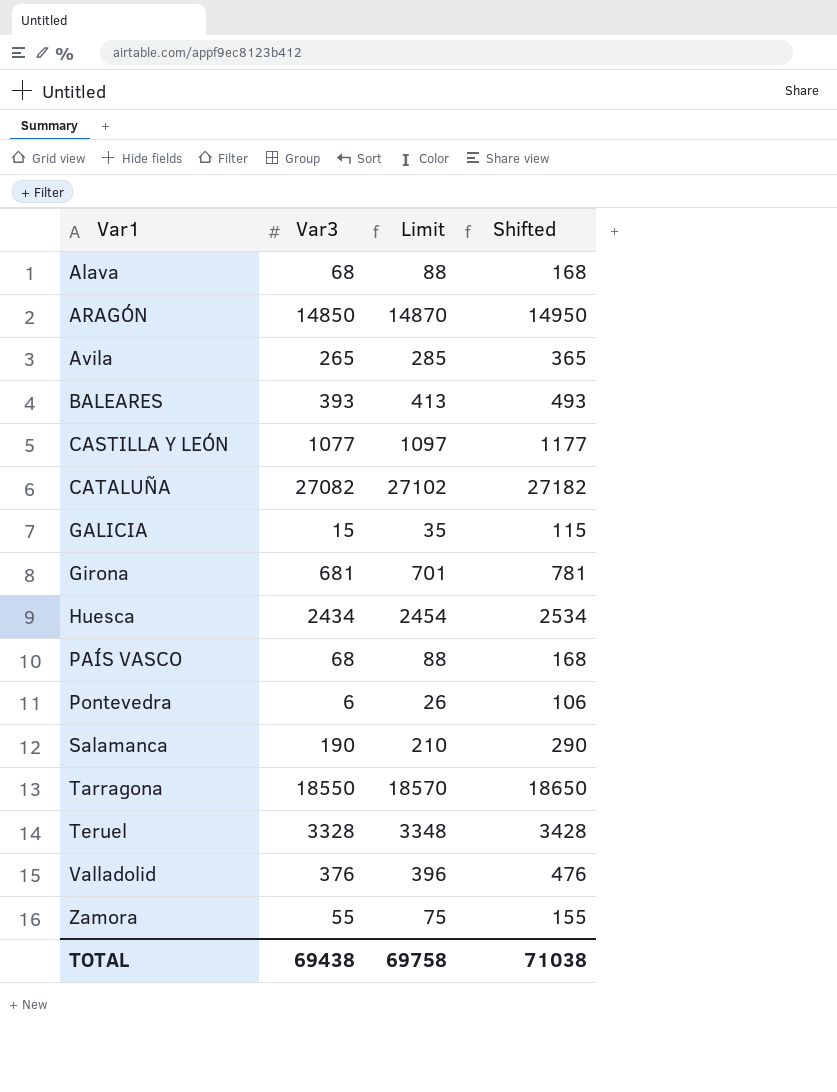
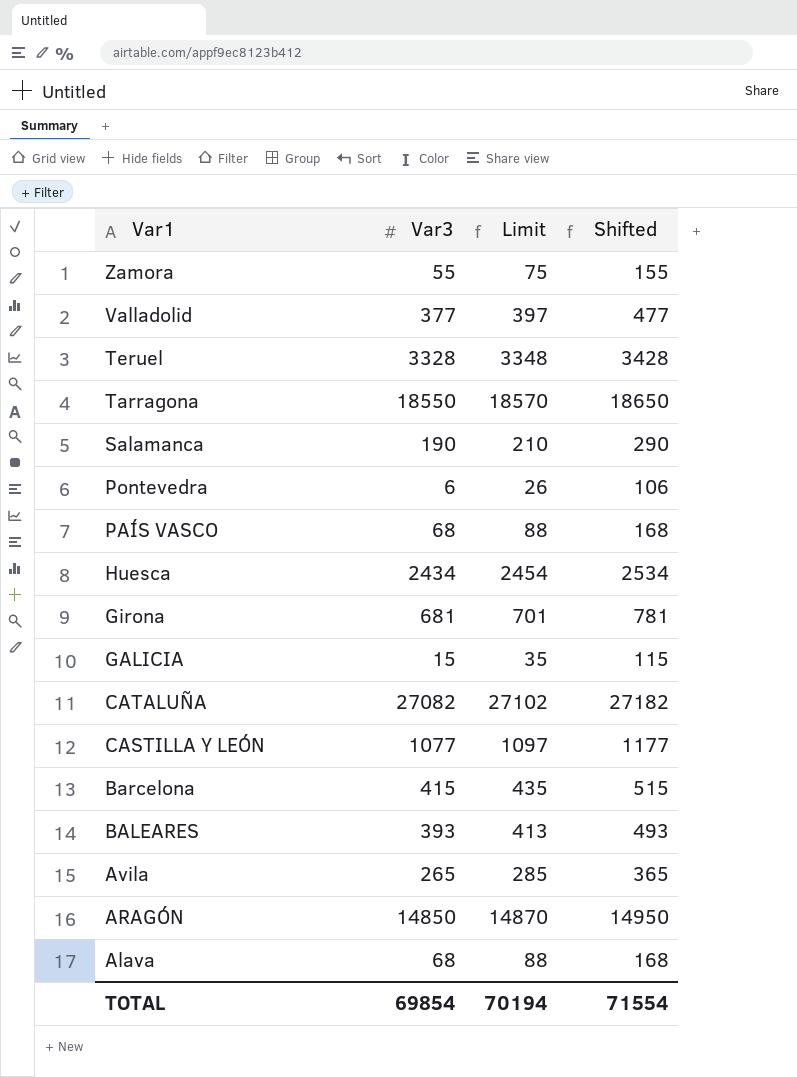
row order: Var1 ascending -> Var1 descending
Valladolid | Var3: 376 -> 377
Valladolid | Limit: 396 -> 397
Valladolid | Shifted: 476 -> 477
row Barcelona: none -> 415 | 435 | 515
TOTAL | Var3: 69438 -> 69854
TOTAL | Limit: 69758 -> 70194
TOTAL | Shifted: 71038 -> 71554

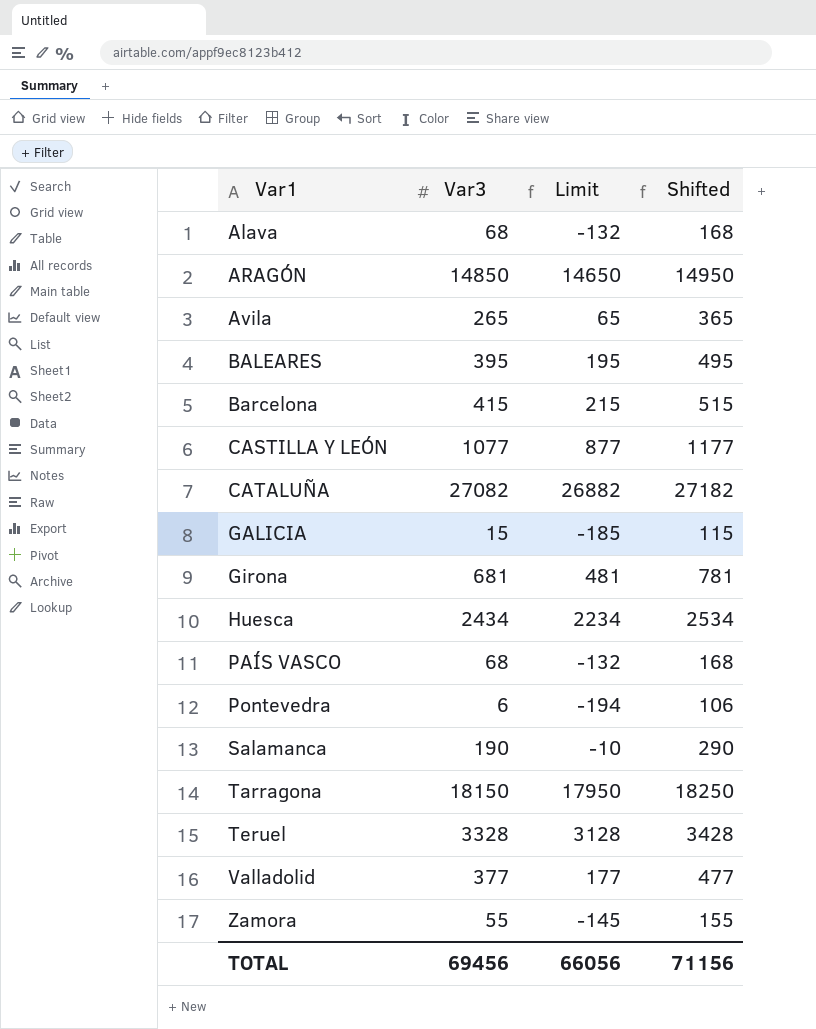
row order: Var1 descending -> Var1 ascending
column Limit | formula: [Var3] + 20 -> [Var3] - 200
BALEARES | Var3: 393 -> 395
BALEARES | Shifted: 493 -> 495
Tarragona | Var3: 18550 -> 18150
Tarragona | Shifted: 18650 -> 18250
TOTAL | Var3: 69854 -> 69456
TOTAL | Limit: 70194 -> 66056
TOTAL | Shifted: 71554 -> 71156

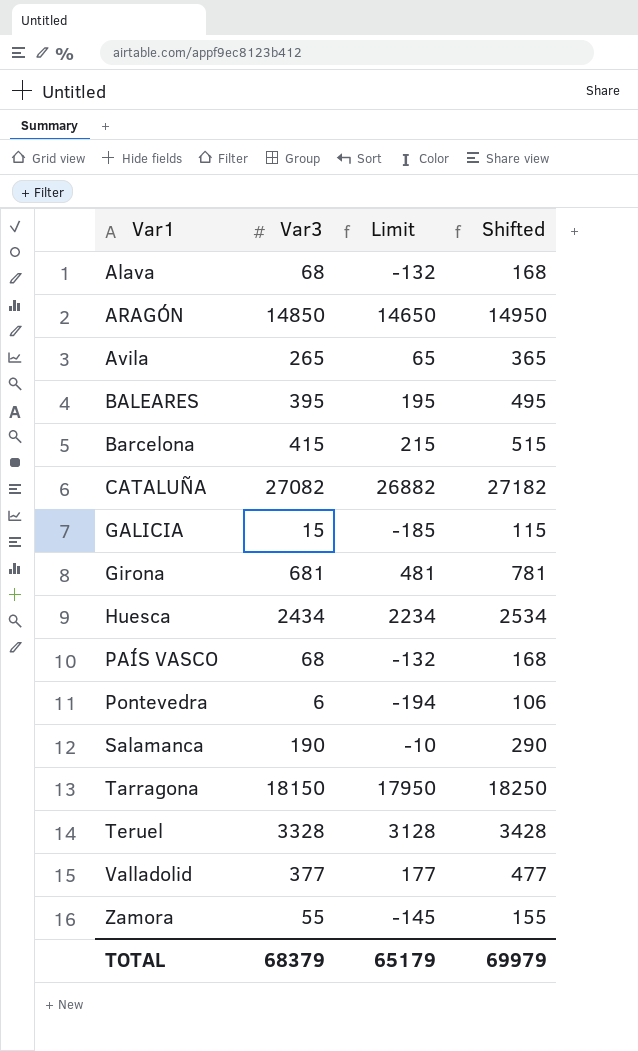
row CASTILLA Y LEÓN: 1077 | 877 | 1177 -> none
TOTAL | Var3: 69456 -> 68379
TOTAL | Limit: 66056 -> 65179
TOTAL | Shifted: 71156 -> 69979

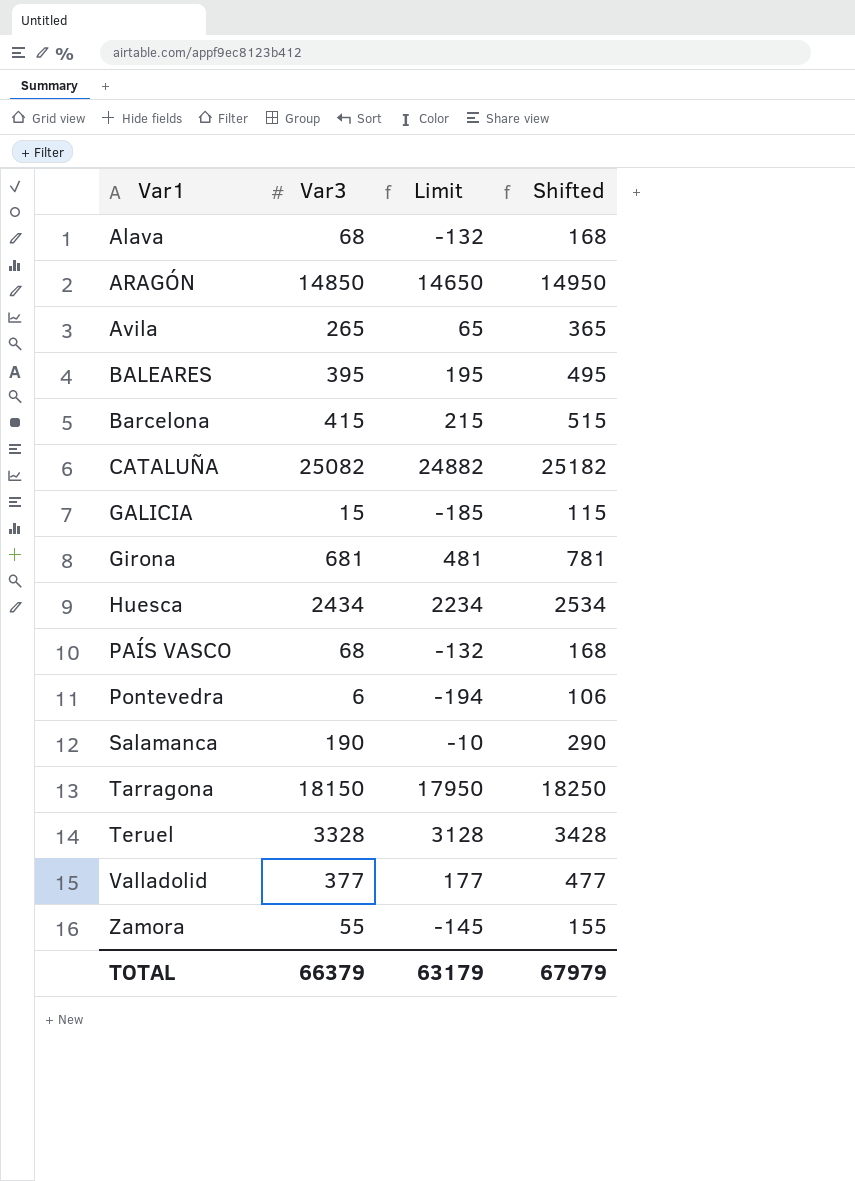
CATALUÑA | Var3: 27082 -> 25082
CATALUÑA | Limit: 26882 -> 24882
CATALUÑA | Shifted: 27182 -> 25182
TOTAL | Var3: 68379 -> 66379
TOTAL | Limit: 65179 -> 63179
TOTAL | Shifted: 69979 -> 67979

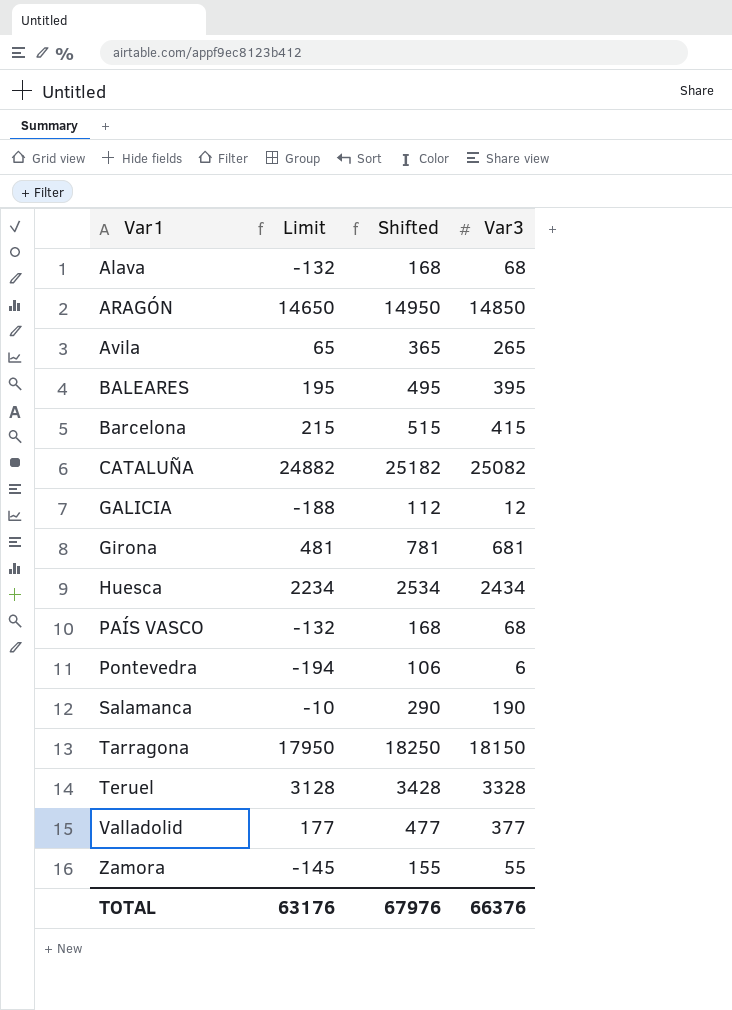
column Var3 | position: 2 -> 4
GALICIA | Limit: -185 -> -188
GALICIA | Shifted: 115 -> 112
GALICIA | Var3: 15 -> 12
TOTAL | Limit: 63179 -> 63176
TOTAL | Shifted: 67979 -> 67976
TOTAL | Var3: 66379 -> 66376

